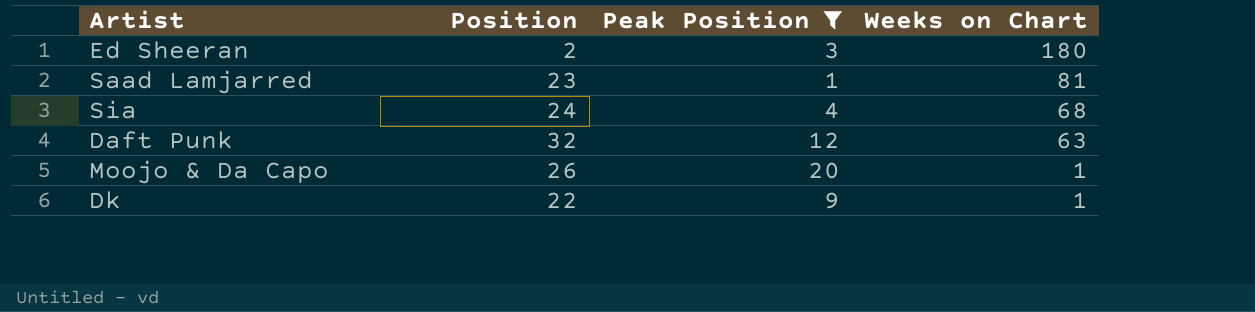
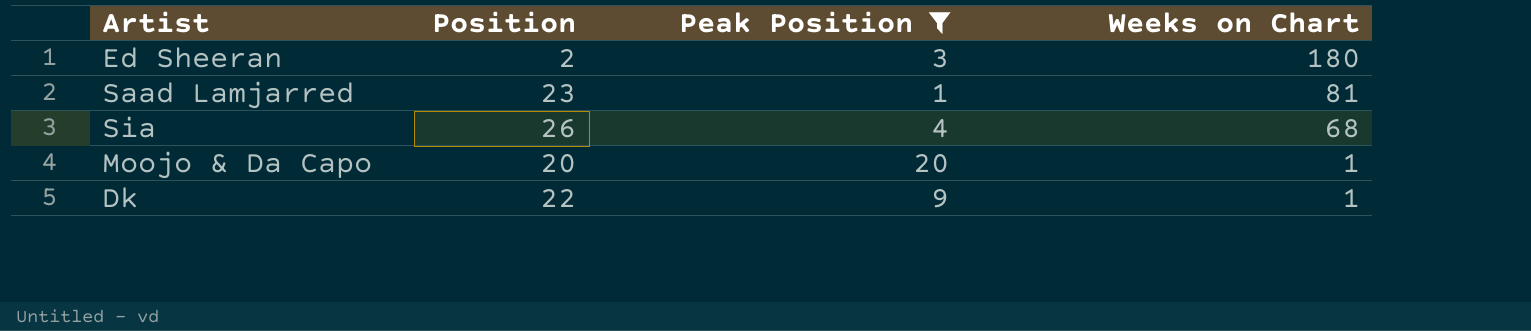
row Daft Punk: 32 | 12 | 63 -> none
Sia | Position: 24 -> 26
Moojo & Da Capo | Position: 26 -> 20

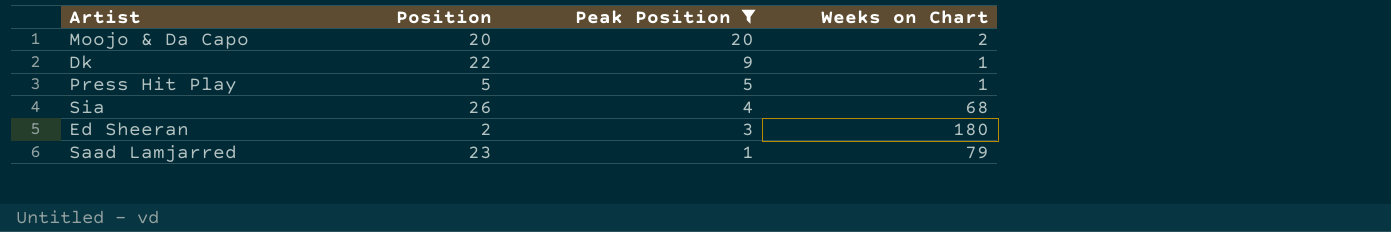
row order: Weeks on Chart descending -> Peak Position descending
Moojo & Da Capo | Weeks on Chart: 1 -> 2
row Press Hit Play: none -> 5 | 5 | 1
Saad Lamjarred | Weeks on Chart: 81 -> 79

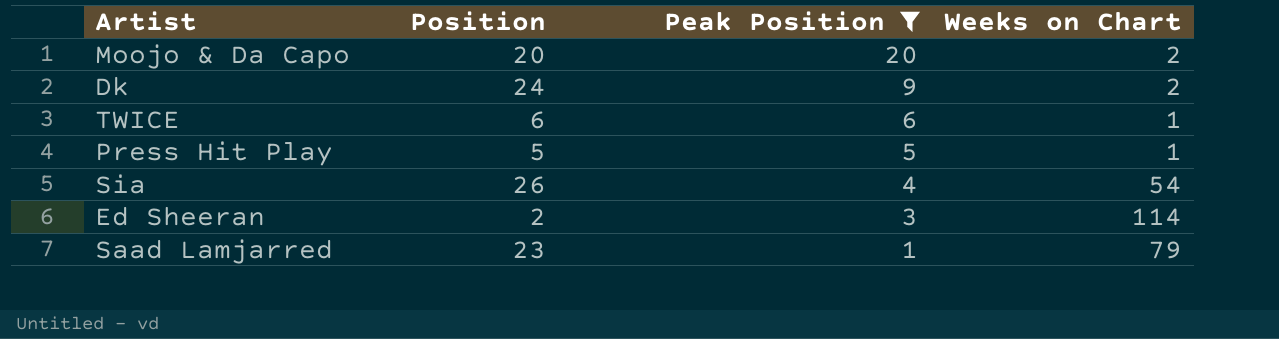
Dk | Position: 22 -> 24
Dk | Weeks on Chart: 1 -> 2
row TWICE: none -> 6 | 6 | 1
Sia | Weeks on Chart: 68 -> 54
Ed Sheeran | Weeks on Chart: 180 -> 114

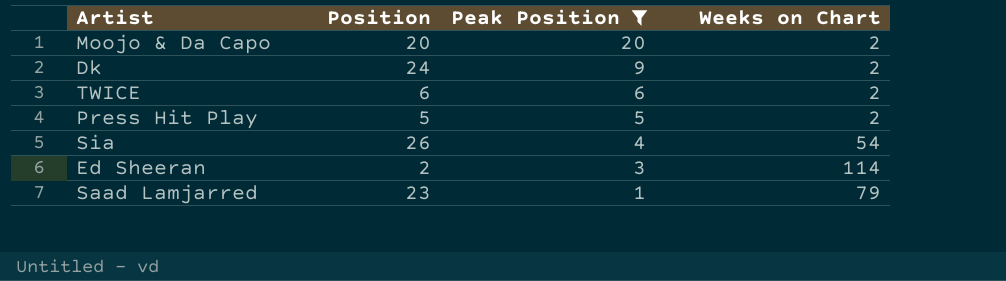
TWICE | Weeks on Chart: 1 -> 2
Press Hit Play | Weeks on Chart: 1 -> 2

